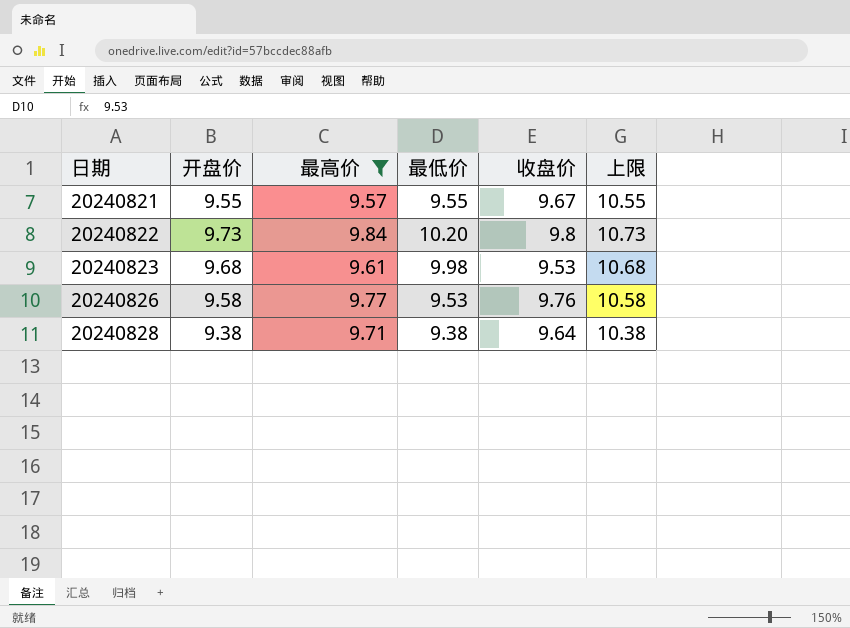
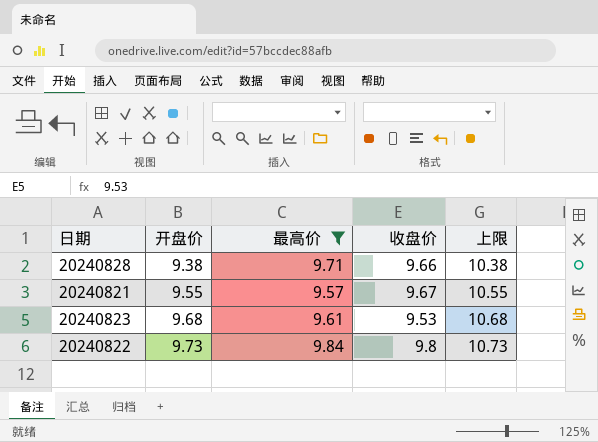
row order: 日期 ascending -> 开盘价 ascending
column 最低价 | position: 4 -> none
row 20240826: 9.58 | 9.77 | 9.53 | 9.76 | 10.58 -> none
20240828 | 收盘价: 9.64 -> 9.66

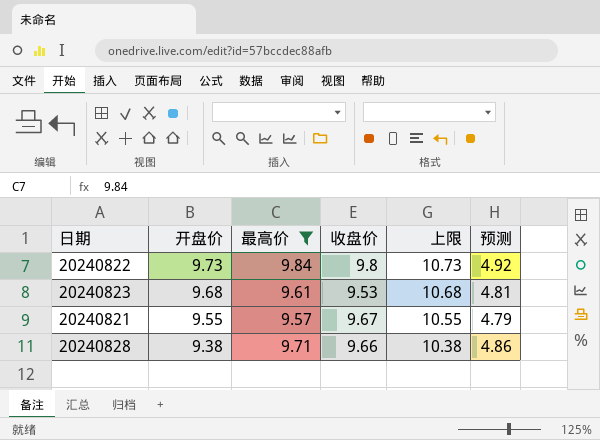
row order: 开盘价 ascending -> 开盘价 descending
column 预测 | formula: none -> [最高价] * 0.5

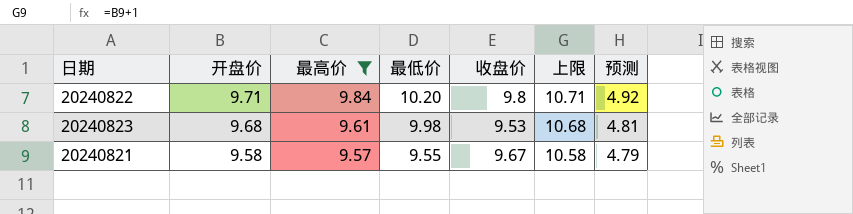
column 最低价 | position: none -> 4
row 20240828: 9.38 | 9.71 | 9.66 | 10.38 | 4.86 -> none
20240822 | 开盘价: 9.73 -> 9.71
20240822 | 上限: 10.73 -> 10.71
20240821 | 开盘价: 9.55 -> 9.58
20240821 | 上限: 10.55 -> 10.58

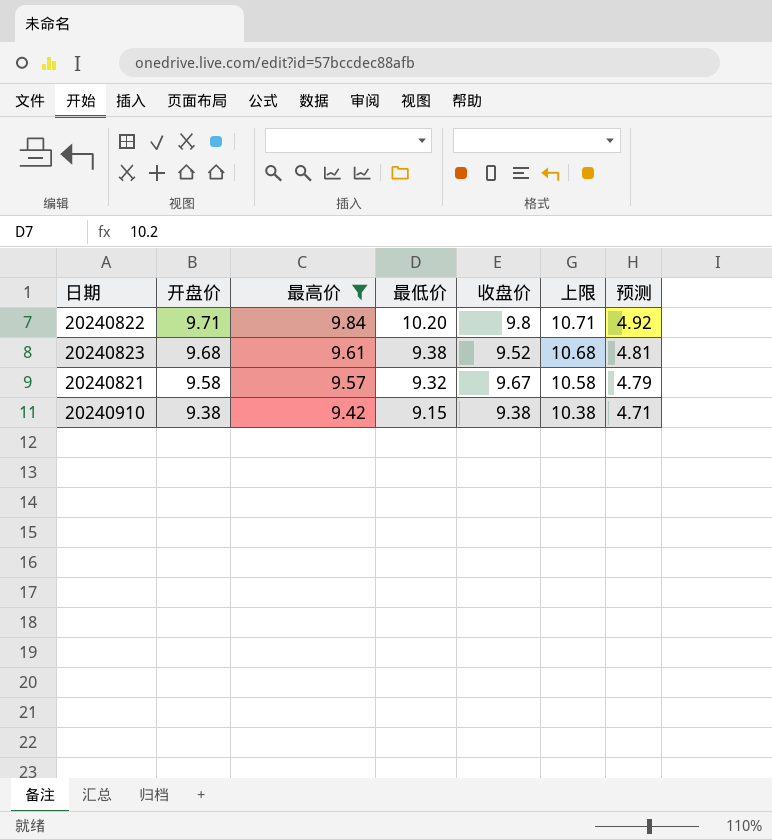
20240823 | 最低价: 9.98 -> 9.38
20240823 | 收盘价: 9.53 -> 9.52
20240821 | 最低价: 9.55 -> 9.32
row 20240910: none -> 9.38 | 9.42 | 9.15 | 9.38 | 10.38 | 4.71

